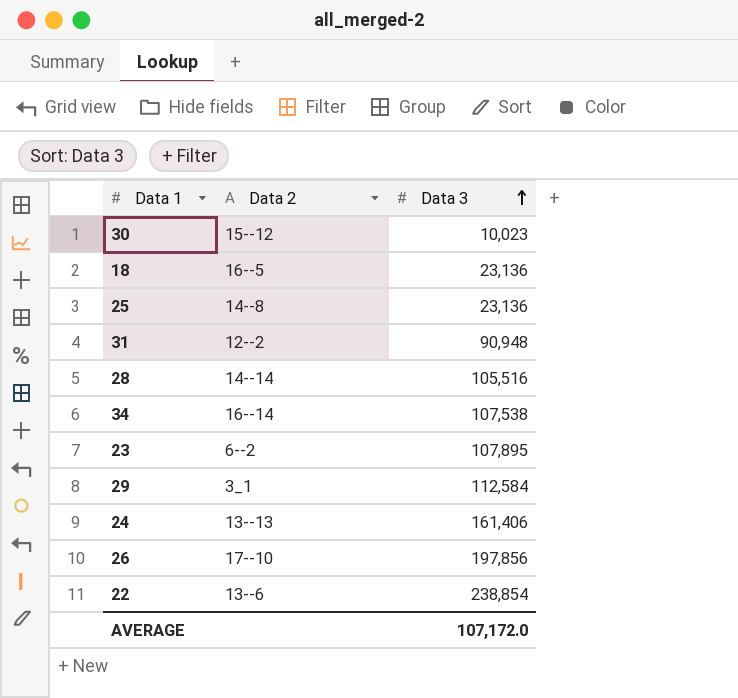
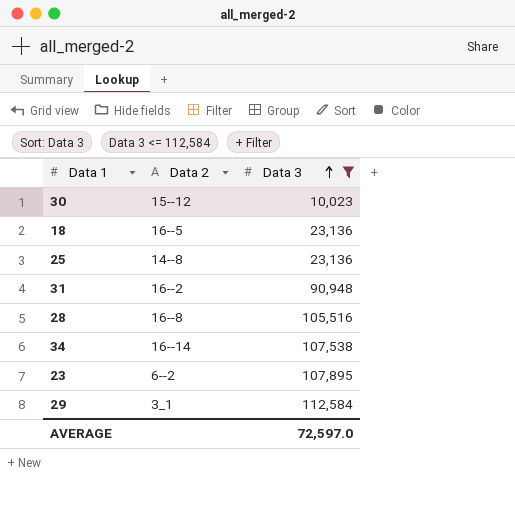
filter: none -> Data 3 <= 112,584
31 | Data 2: 12--2 -> 16--2
28 | Data 2: 14--14 -> 16--8
AVERAGE | Data 3: 107,172.0 -> 72,597.0

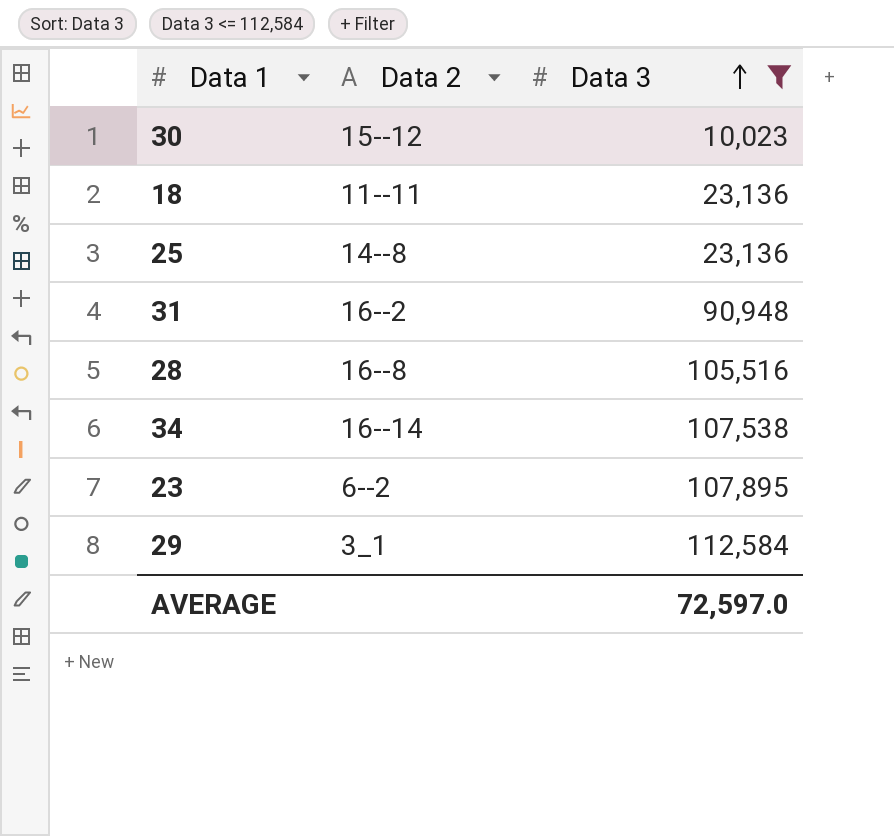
18 | Data 2: 16--5 -> 11--11

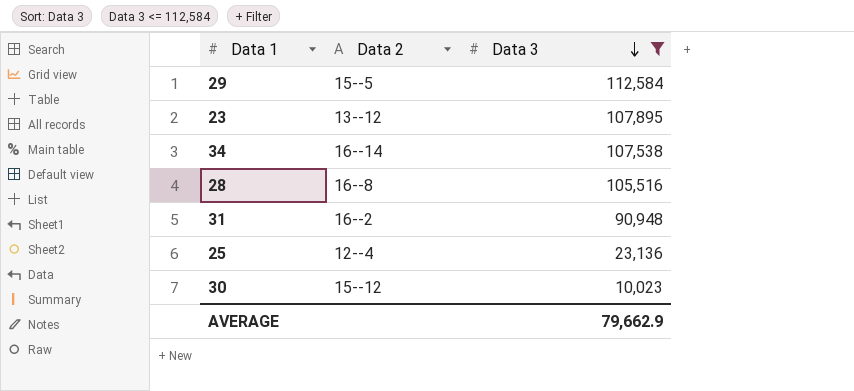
row order: Data 3 ascending -> Data 3 descending
row 18: 11--11 | 23,136 -> none
29 | Data 2: 3_1 -> 15--5
23 | Data 2: 6--2 -> 13--12
25 | Data 2: 14--8 -> 12--4
AVERAGE | Data 3: 72,597.0 -> 79,662.9

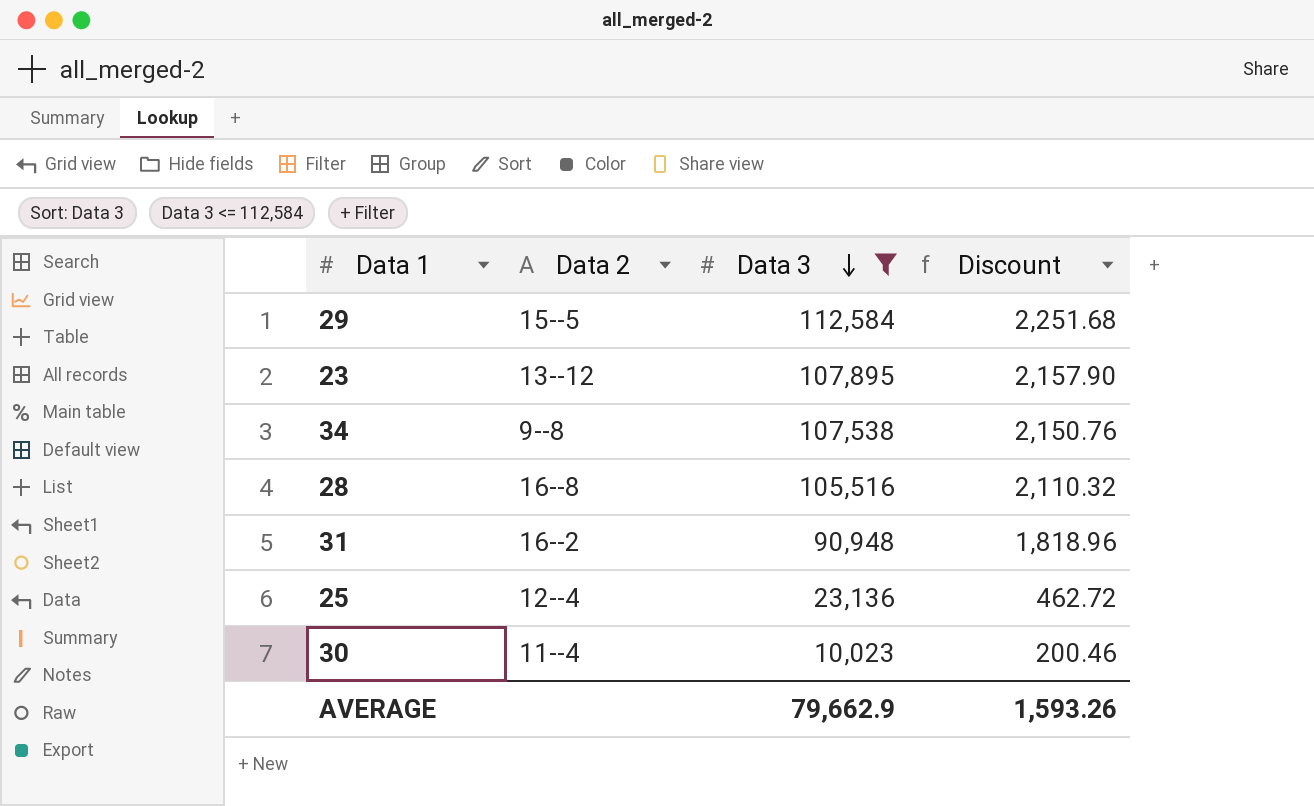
column Discount | formula: none -> [Data 3] * 0.02
34 | Data 2: 16--14 -> 9--8
30 | Data 2: 15--12 -> 11--4

